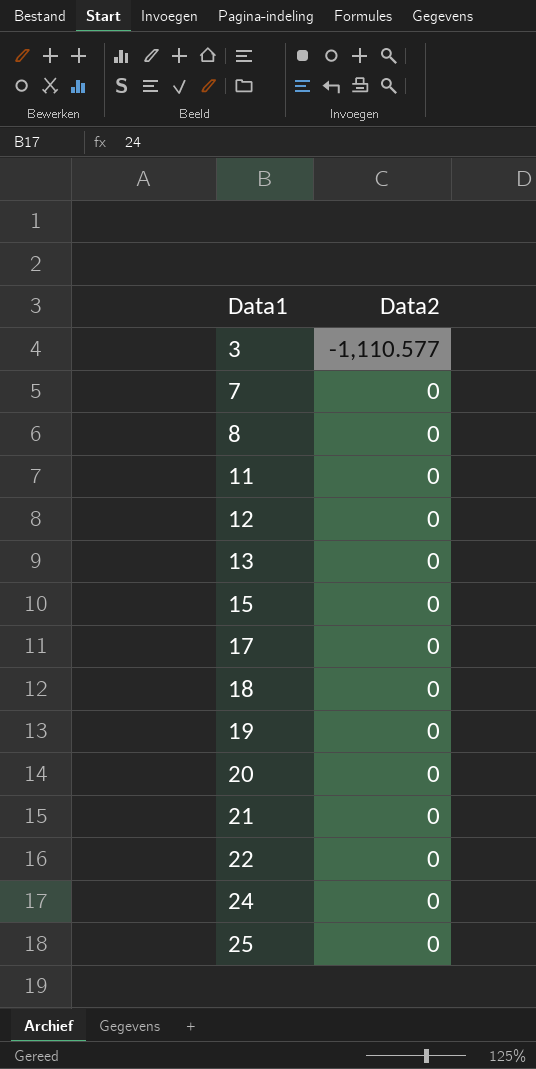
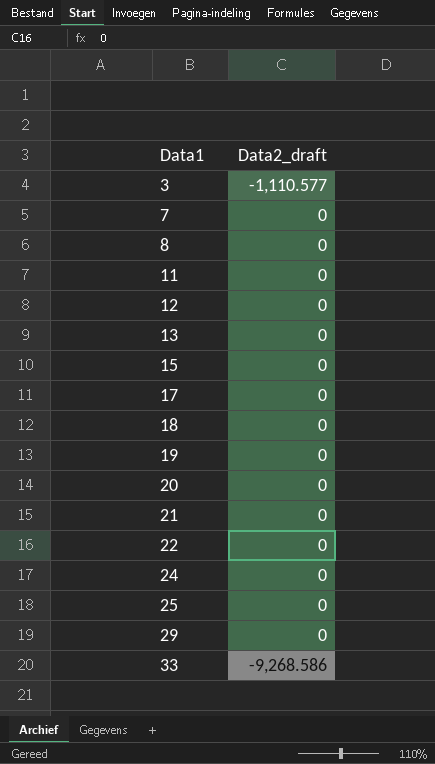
column name: Data2 -> Data2_draft
row 29: none -> 0
row 33: none -> -9,268.586

